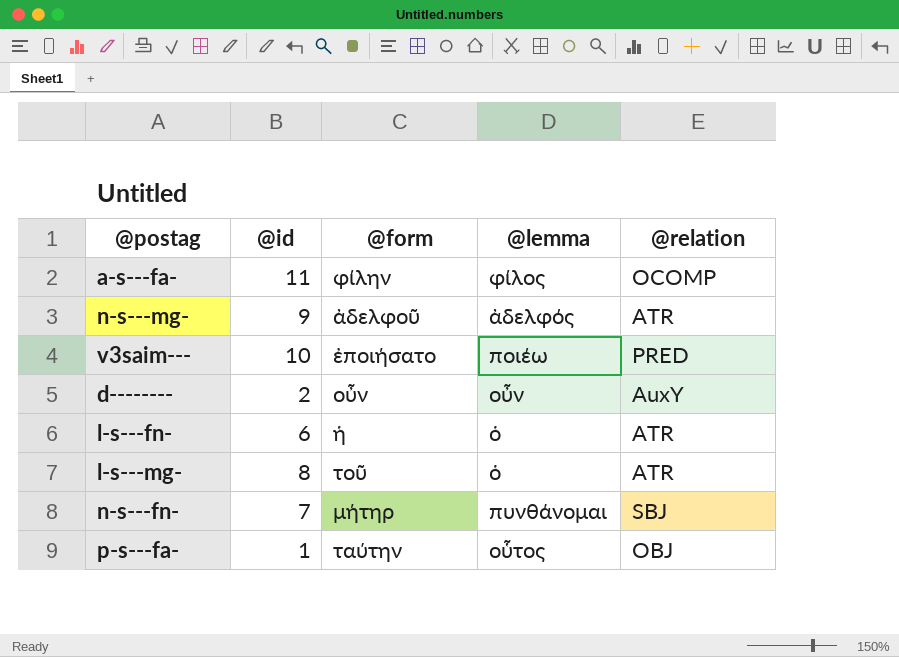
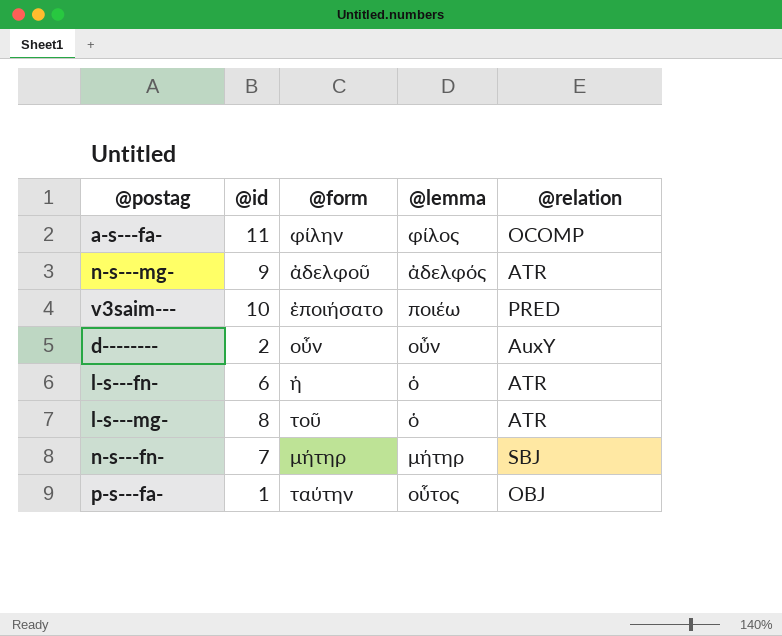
n-s---fn- | @lemma: πυνθάνομαι -> μήτηρ

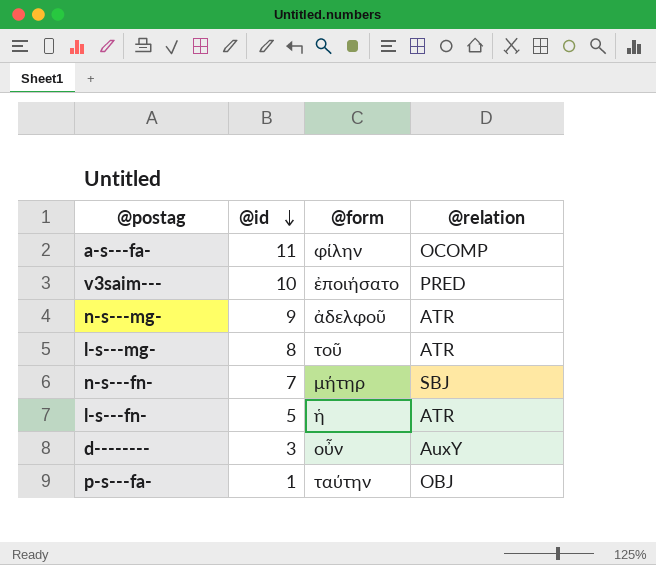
row order: none -> @id descending
column @lemma | position: 4 -> none
l-s---fn- | @id: 6 -> 5
d-------- | @id: 2 -> 3

